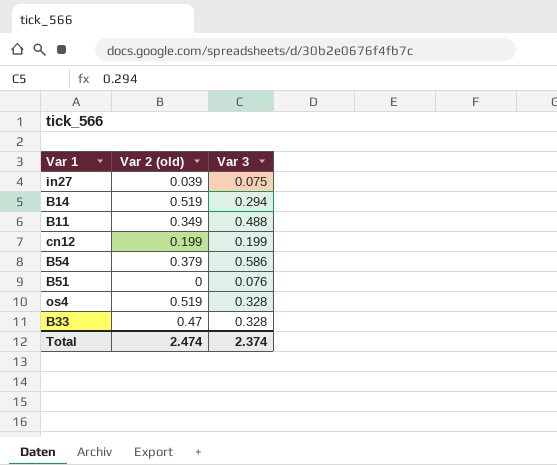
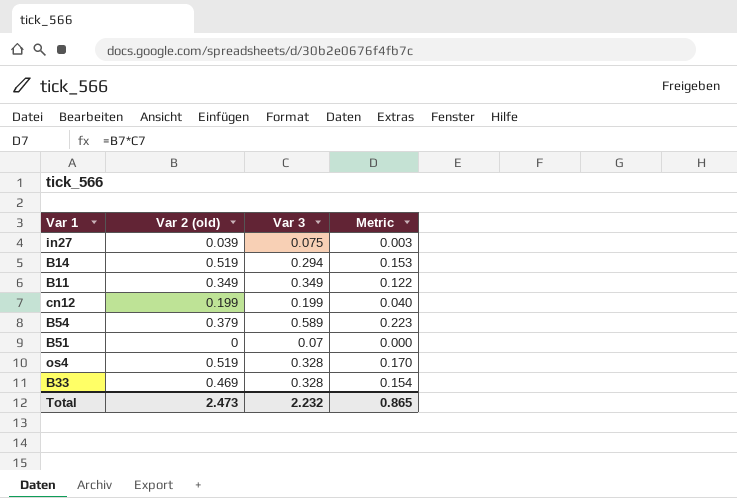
column Metric | formula: none -> [Var 2 (old)] * [Var 3]
B11 | Var 3: 0.488 -> 0.349
B54 | Var 3: 0.586 -> 0.589
B51 | Var 3: 0.076 -> 0.07
B33 | Var 2 (old): 0.47 -> 0.469
Total | Var 2 (old): 2.474 -> 2.473
Total | Var 3: 2.374 -> 2.232

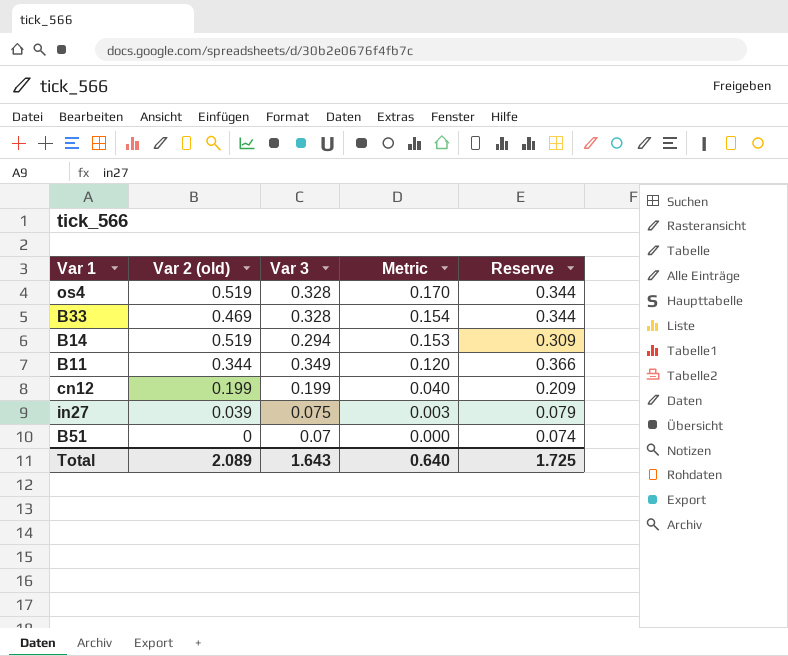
row order: none -> Metric descending
column Reserve | formula: none -> [Var 3] * 1.05
row B54: 0.379 | 0.589 | 0.223 -> none
B11 | Var 2 (old): 0.349 -> 0.344
B11 | Metric: 0.122 -> 0.120
Total | Var 2 (old): 2.473 -> 2.089
Total | Var 3: 2.232 -> 1.643
Total | Metric: 0.865 -> 0.640

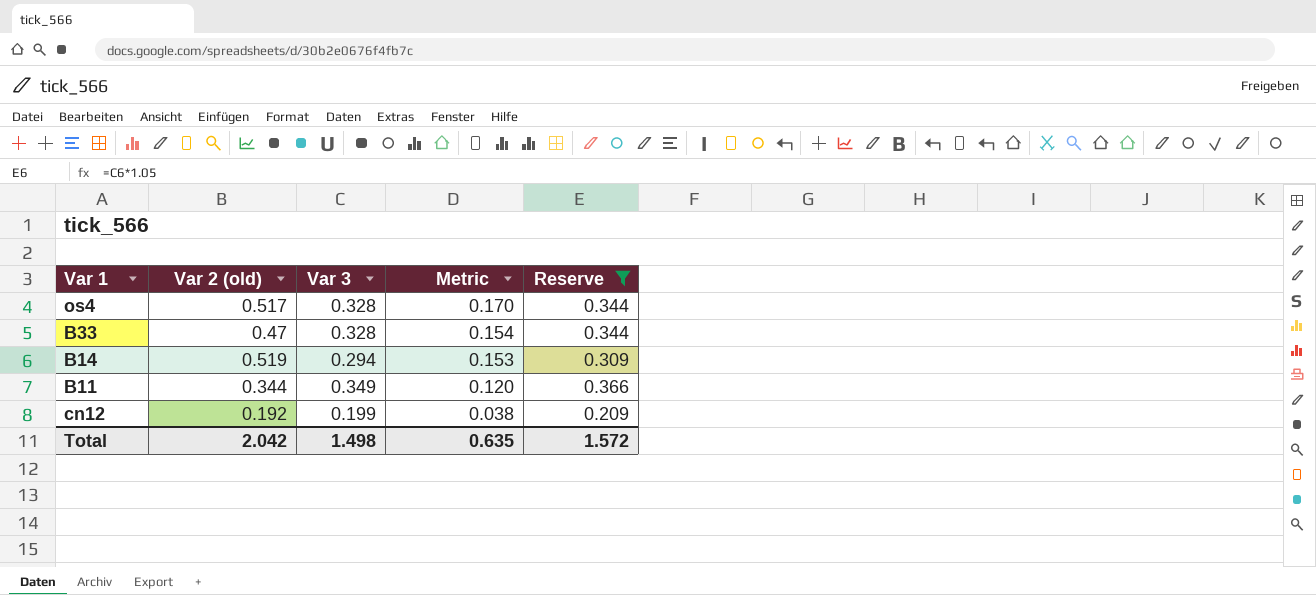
filter: none -> Reserve >= 0.209
os4 | Var 2 (old): 0.519 -> 0.517
B33 | Var 2 (old): 0.469 -> 0.47
cn12 | Var 2 (old): 0.199 -> 0.192
cn12 | Metric: 0.040 -> 0.038
Total | Var 2 (old): 2.089 -> 2.042
Total | Var 3: 1.643 -> 1.498
Total | Metric: 0.640 -> 0.635
Total | Reserve: 1.725 -> 1.572

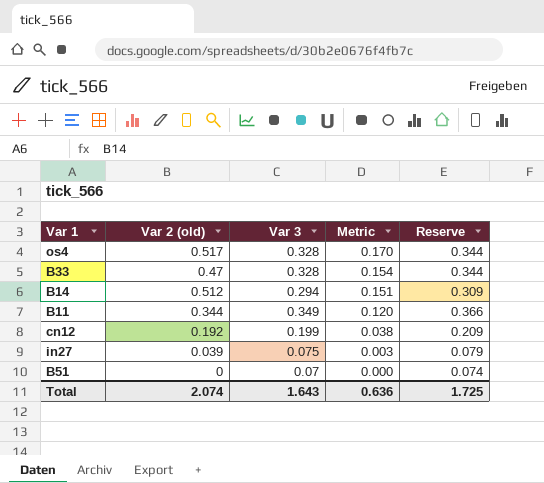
filter: Reserve >= 0.209 -> none
B14 | Var 2 (old): 0.519 -> 0.512
B14 | Metric: 0.153 -> 0.151
Total | Var 2 (old): 2.042 -> 2.074
Total | Var 3: 1.498 -> 1.643
Total | Metric: 0.635 -> 0.636
Total | Reserve: 1.572 -> 1.725

